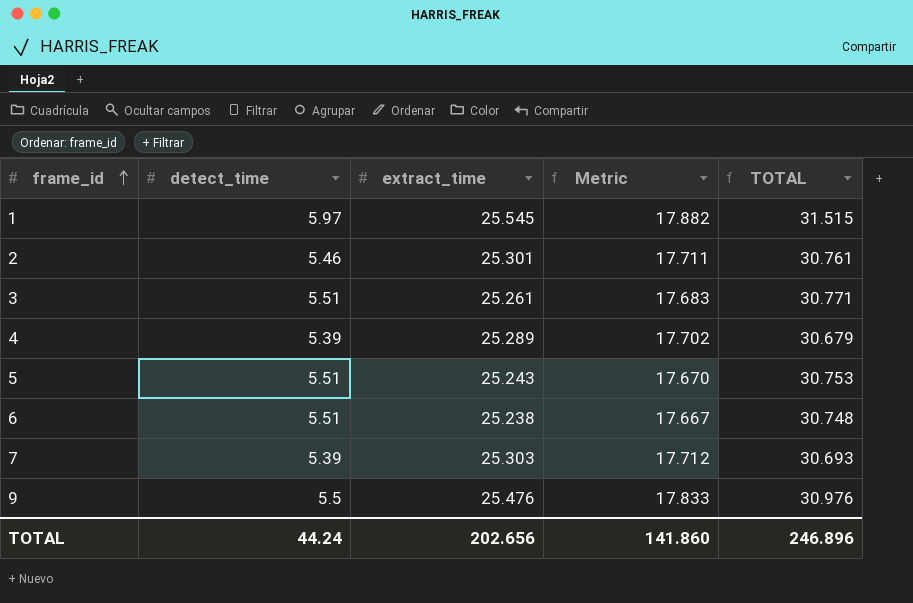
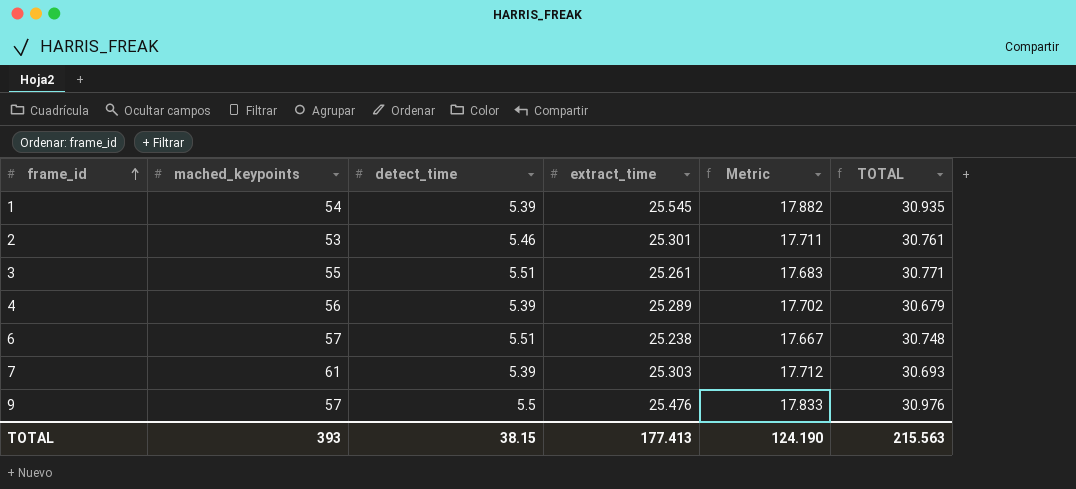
column mached_keypoints | position: none -> 2
row 5: 5.51 | 25.243 | 17.670 | 30.753 -> none
1 | detect_time: 5.97 -> 5.39
1 | TOTAL: 31.515 -> 30.935
TOTAL | detect_time: 44.24 -> 38.15
TOTAL | extract_time: 202.656 -> 177.413
TOTAL | Metric: 141.860 -> 124.190
TOTAL | TOTAL: 246.896 -> 215.563

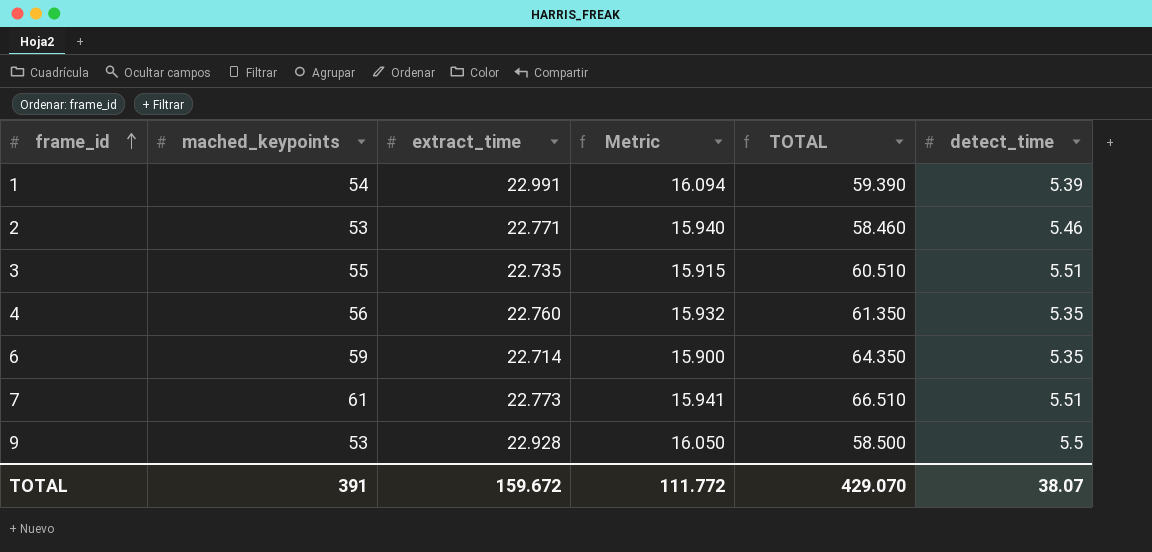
column TOTAL | formula: [detect_time] + [extract_time] -> [mached_keypoints] + [detect_time]
column detect_time | position: 3 -> 6
1 | extract_time: 25.545 -> 22.991
1 | Metric: 17.882 -> 16.094
2 | extract_time: 25.301 -> 22.771
2 | Metric: 17.711 -> 15.940
3 | extract_time: 25.261 -> 22.735
3 | Metric: 17.683 -> 15.915
4 | extract_time: 25.289 -> 22.760
4 | Metric: 17.702 -> 15.932
4 | detect_time: 5.39 -> 5.35
6 | mached_keypoints: 57 -> 59
6 | extract_time: 25.238 -> 22.714
6 | Metric: 17.667 -> 15.900
6 | detect_time: 5.51 -> 5.35
7 | extract_time: 25.303 -> 22.773
7 | Metric: 17.712 -> 15.941
7 | detect_time: 5.39 -> 5.51
9 | mached_keypoints: 57 -> 53
9 | extract_time: 25.476 -> 22.928
9 | Metric: 17.833 -> 16.050
TOTAL | mached_keypoints: 393 -> 391
TOTAL | extract_time: 177.413 -> 159.672
TOTAL | Metric: 124.190 -> 111.772
TOTAL | TOTAL: 215.563 -> 429.070
TOTAL | detect_time: 38.15 -> 38.07

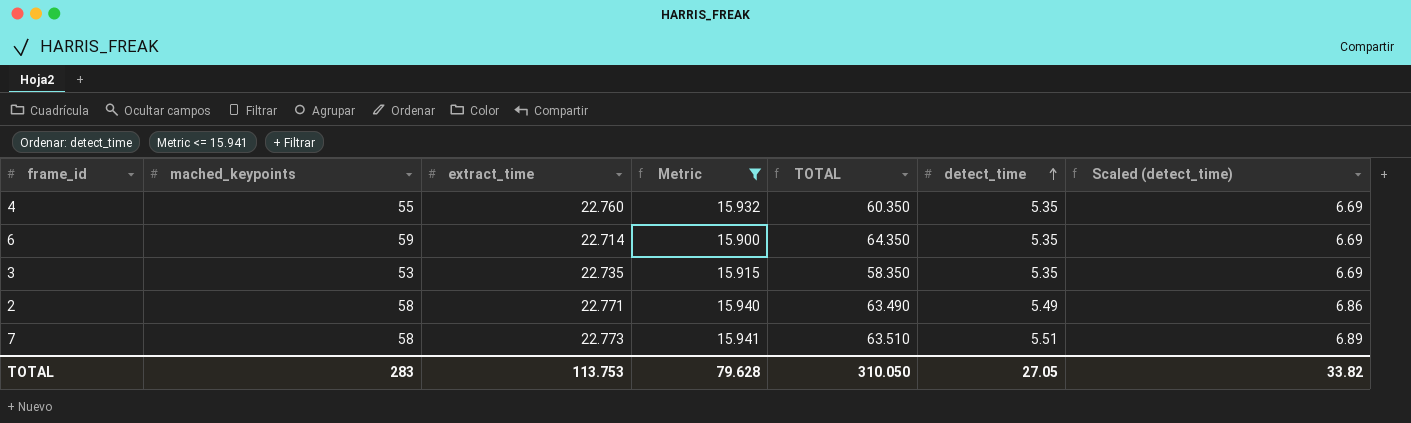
filter: none -> Metric <= 15.941
row order: frame_id ascending -> detect_time ascending
column Scaled (detect_time) | formula: none -> [detect_time] * 1.25
4 | mached_keypoints: 56 -> 55
4 | TOTAL: 61.350 -> 60.350
3 | mached_keypoints: 55 -> 53
3 | TOTAL: 60.510 -> 58.350
3 | detect_time: 5.51 -> 5.35
2 | mached_keypoints: 53 -> 58
2 | TOTAL: 58.460 -> 63.490
2 | detect_time: 5.46 -> 5.49
7 | mached_keypoints: 61 -> 58
7 | TOTAL: 66.510 -> 63.510
TOTAL | mached_keypoints: 391 -> 283
TOTAL | extract_time: 159.672 -> 113.753
TOTAL | Metric: 111.772 -> 79.628
TOTAL | TOTAL: 429.070 -> 310.050
TOTAL | detect_time: 38.07 -> 27.05

